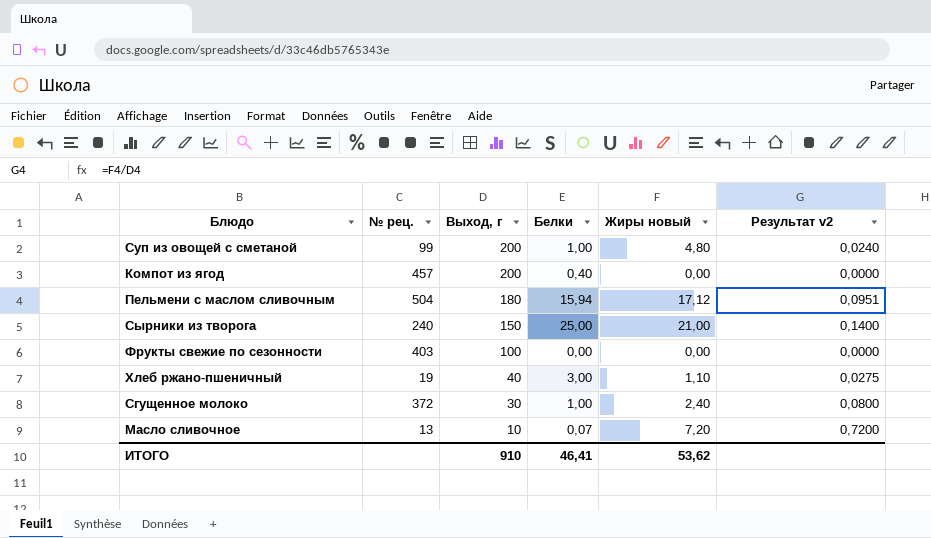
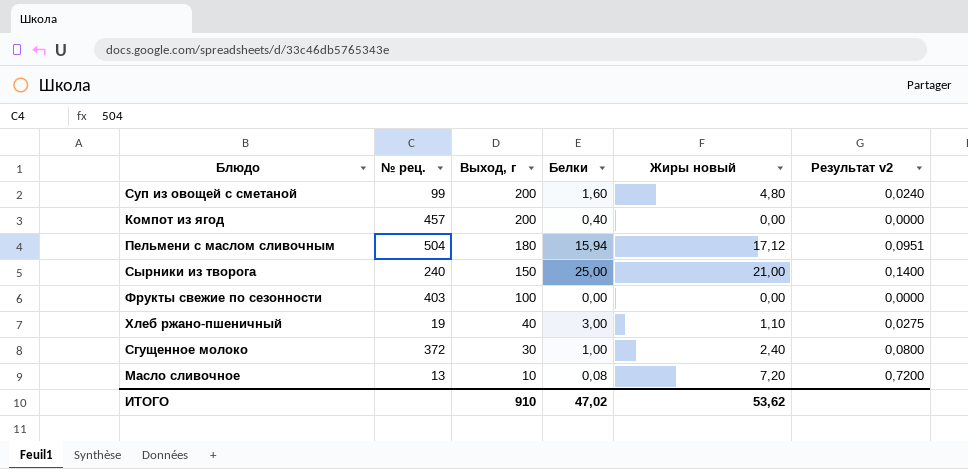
Суп из овощей с сметаной | Белки: 1,00 -> 1,60
Масло сливочное | Белки: 0,07 -> 0,08
ИТОГО | Белки: 46,41 -> 47,02

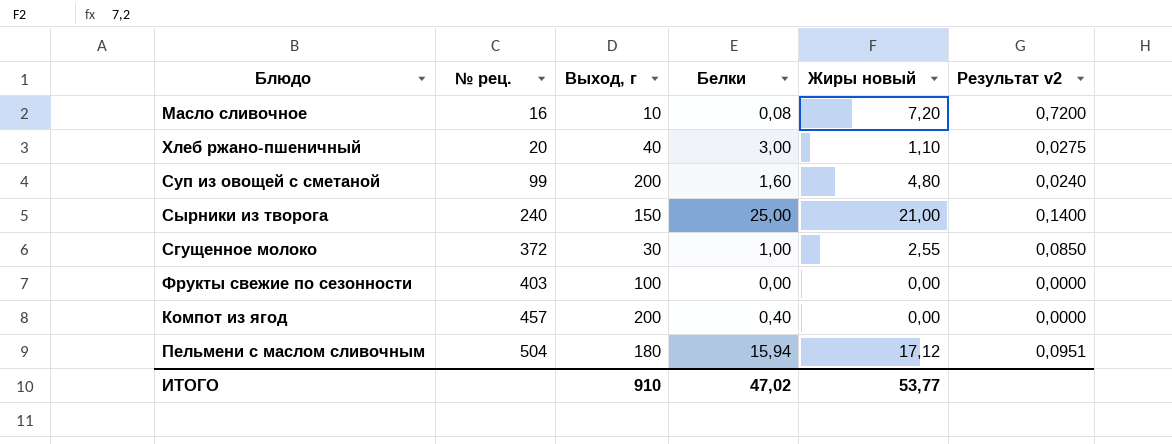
row order: Выход, г descending -> № рец. ascending
Масло сливочное | № рец.: 13 -> 16
Хлеб ржано-пшеничный | № рец.: 19 -> 20
Сгущенное молоко | Жиры новый: 2,40 -> 2,55
Сгущенное молоко | Результат v2: 0,0800 -> 0,0850
ИТОГО | Жиры новый: 53,62 -> 53,77

